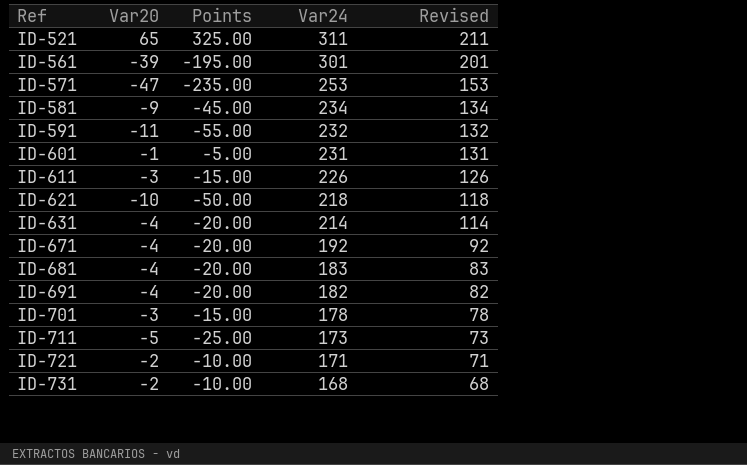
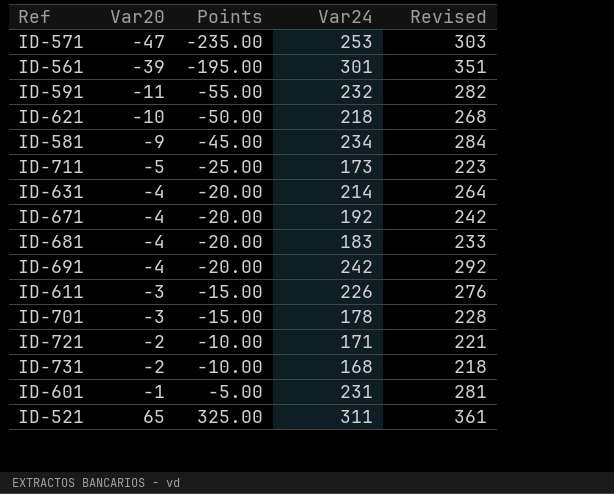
row order: Ref ascending -> Var20 ascending
column Revised | formula: [Var24] - 100 -> [Var24] + 50
ID-691 | Var24: 182 -> 242

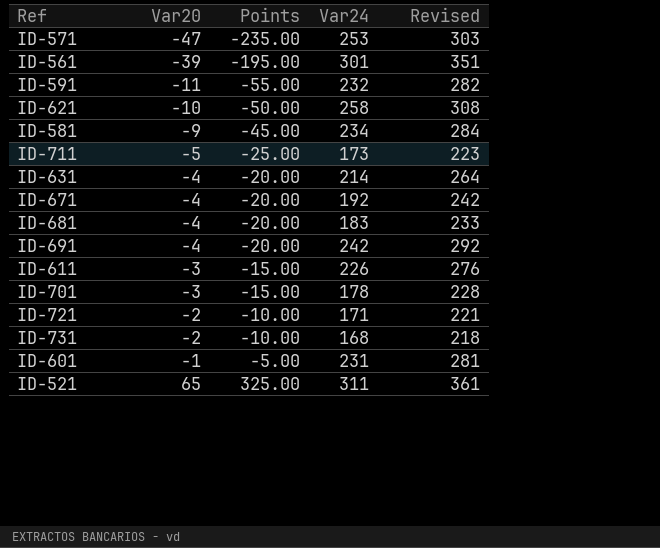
ID-621 | Var24: 218 -> 258
ID-621 | Revised: 268 -> 308

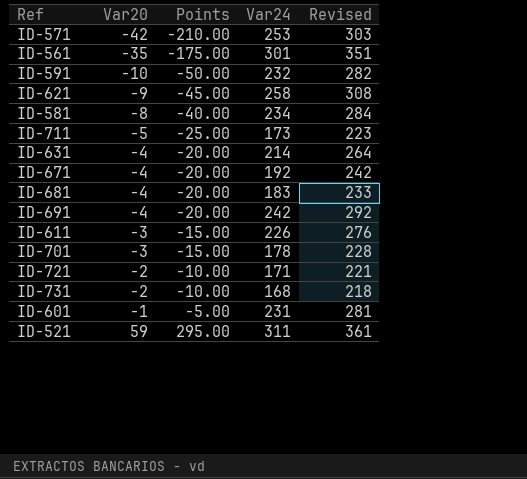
ID-571 | Var20: -47 -> -42
ID-571 | Points: -235.00 -> -210.00
ID-561 | Var20: -39 -> -35
ID-561 | Points: -195.00 -> -175.00
ID-591 | Var20: -11 -> -10
ID-591 | Points: -55.00 -> -50.00
ID-621 | Var20: -10 -> -9
ID-621 | Points: -50.00 -> -45.00
ID-581 | Var20: -9 -> -8
ID-581 | Points: -45.00 -> -40.00
ID-521 | Var20: 65 -> 59
ID-521 | Points: 325.00 -> 295.00

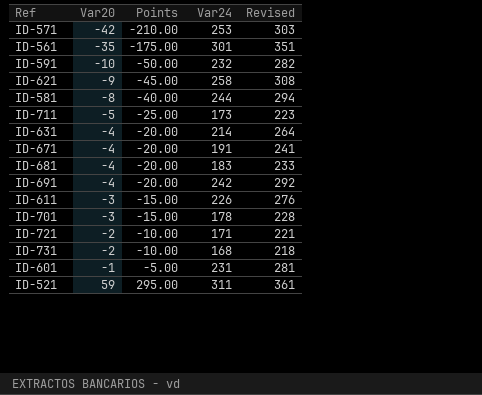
ID-581 | Var24: 234 -> 244
ID-581 | Revised: 284 -> 294
ID-671 | Var24: 192 -> 191
ID-671 | Revised: 242 -> 241

